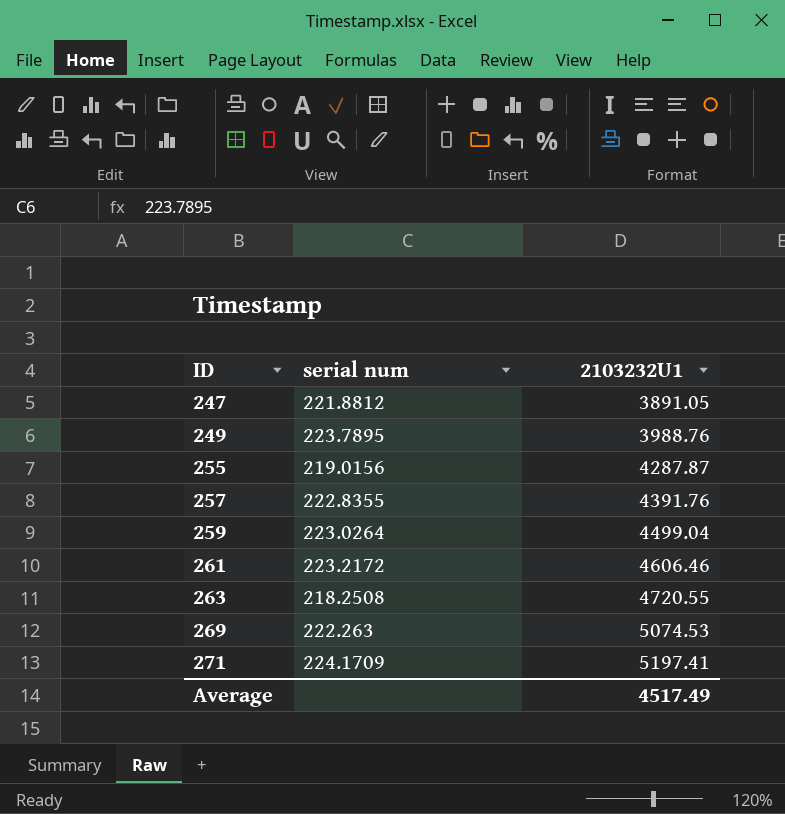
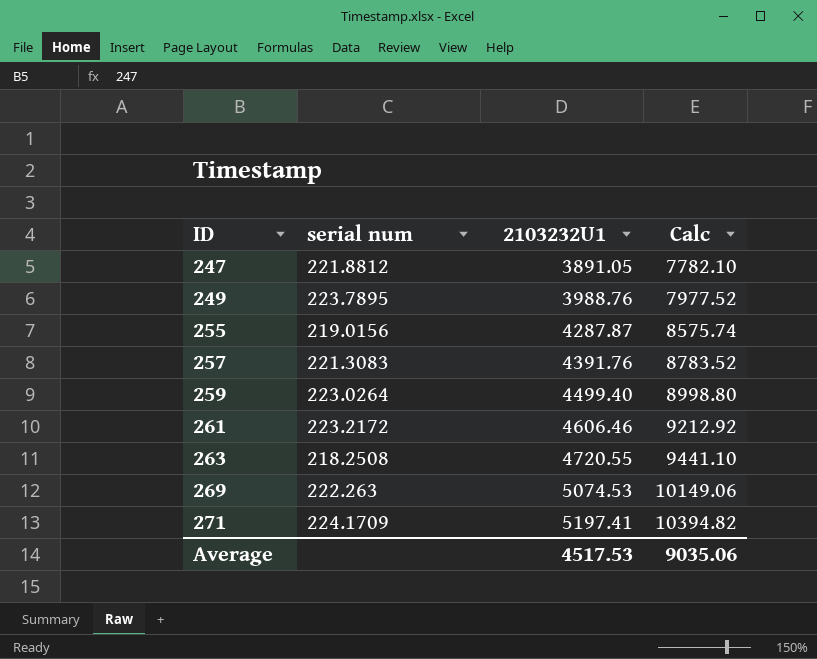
column Calc | formula: none -> [2103232U1] * 2
257 | serial num: 222.8355 -> 221.3083
259 | 2103232U1: 4499.04 -> 4499.40
Average | 2103232U1: 4517.49 -> 4517.53

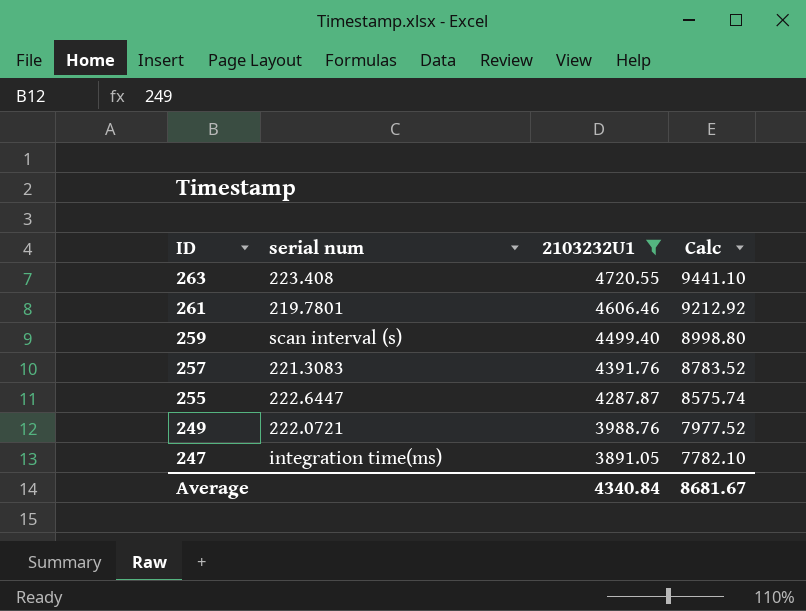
filter: none -> 2103232U1 <= 4720.55
row order: ID ascending -> ID descending
263 | serial num: 218.2508 -> 223.408
261 | serial num: 223.2172 -> 219.7801
259 | serial num: 223.0264 -> scan interval (s)
255 | serial num: 219.0156 -> 222.6447
249 | serial num: 223.7895 -> 222.0721
247 | serial num: 221.8812 -> integration time(ms)
Average | 2103232U1: 4517.53 -> 4340.84
Average | Calc: 9035.06 -> 8681.67

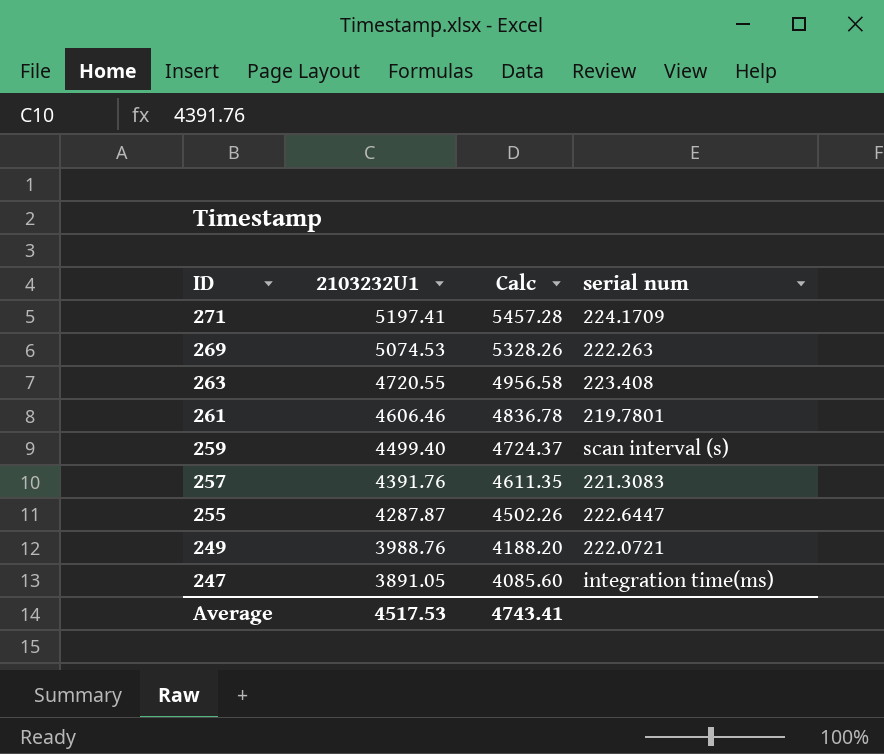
filter: 2103232U1 <= 4720.55 -> none
column Calc | formula: [2103232U1] * 2 -> [2103232U1] * 1.05
column serial num | position: 2 -> 4
Average | 2103232U1: 4340.84 -> 4517.53
Average | Calc: 8681.67 -> 4743.41

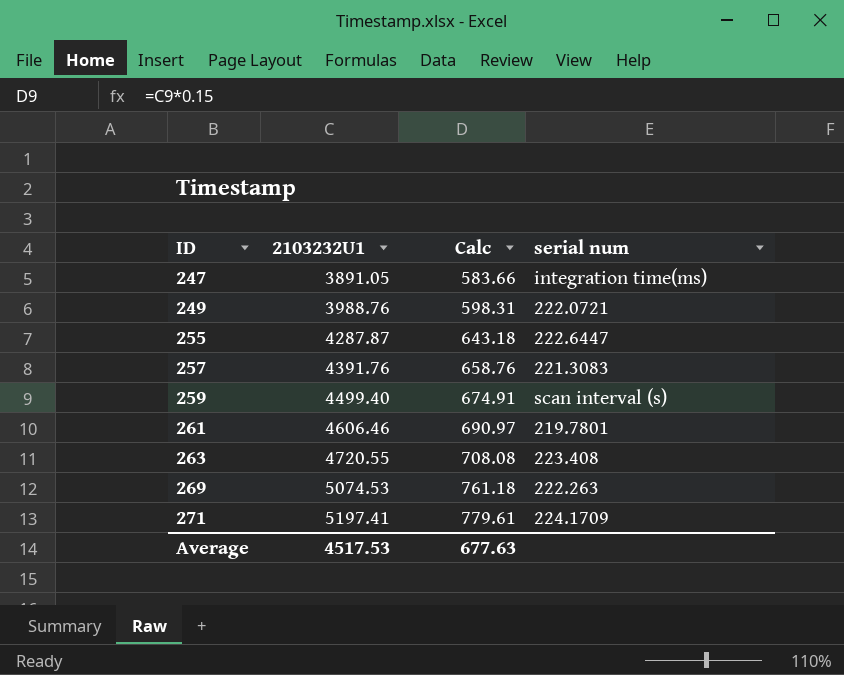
row order: ID descending -> ID ascending
column Calc | formula: [2103232U1] * 1.05 -> [2103232U1] * 0.15
Average | Calc: 4743.41 -> 677.63

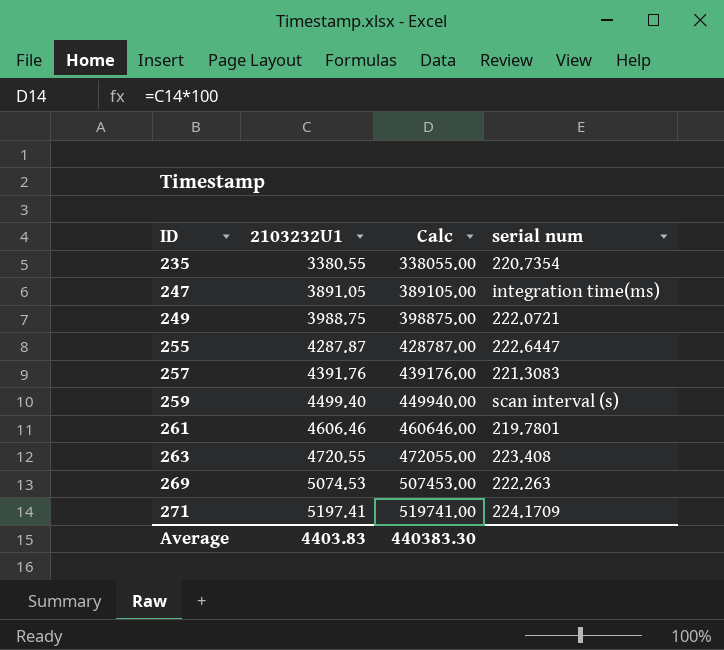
column Calc | formula: [2103232U1] * 0.15 -> [2103232U1] * 100
row 235: none -> 3380.55 | 338055.00 | 220.7354
249 | 2103232U1: 3988.76 -> 3988.75
Average | 2103232U1: 4517.53 -> 4403.83
Average | Calc: 677.63 -> 440383.30

